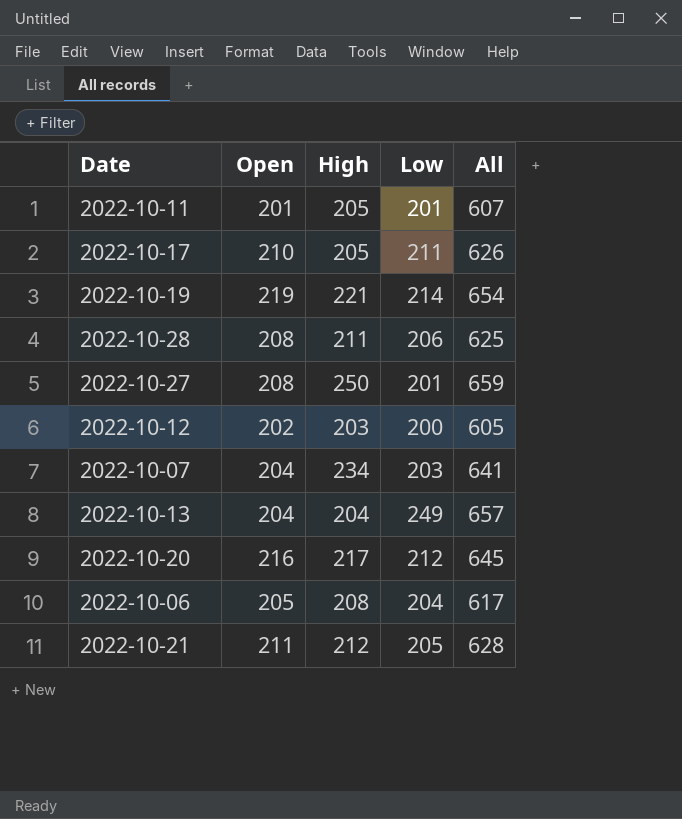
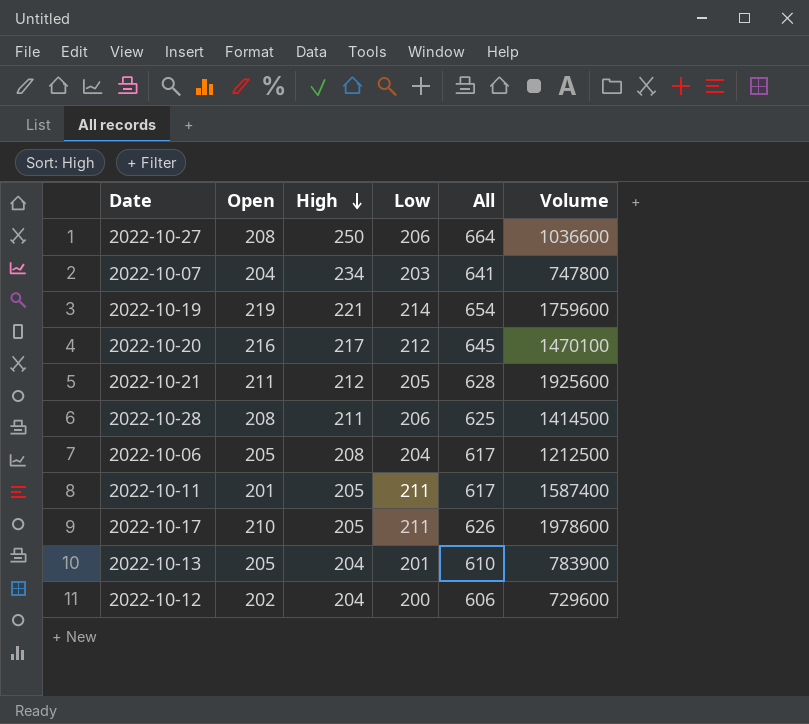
row order: none -> High descending
column Volume | position: none -> 6
2022-10-27 | Low: 201 -> 206
2022-10-27 | All: 659 -> 664
2022-10-11 | Low: 201 -> 211
2022-10-11 | All: 607 -> 617
2022-10-13 | Open: 204 -> 205
2022-10-13 | Low: 249 -> 201
2022-10-13 | All: 657 -> 610
2022-10-12 | High: 203 -> 204
2022-10-12 | All: 605 -> 606

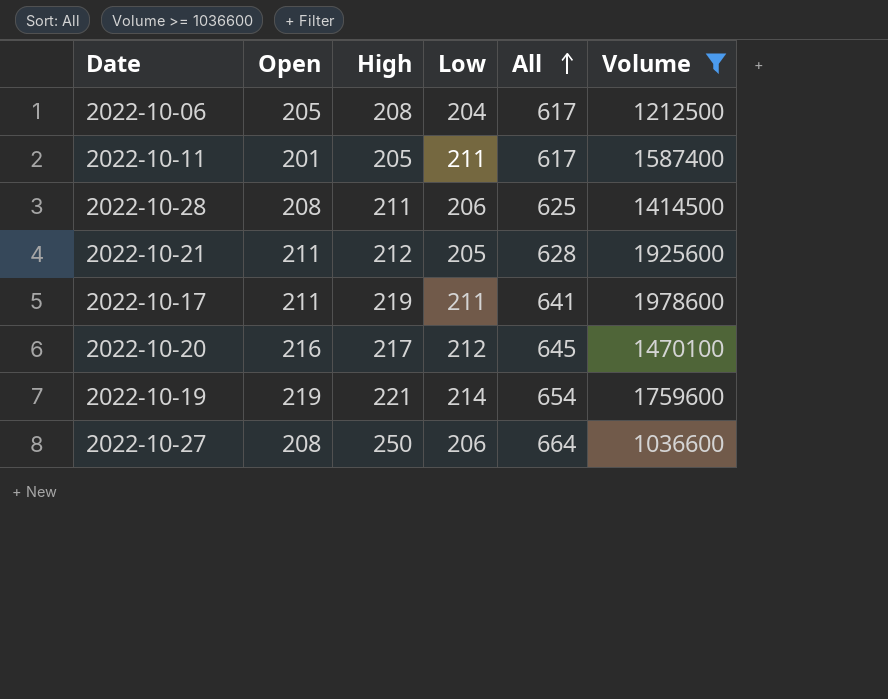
filter: none -> Volume >= 1036600
row order: High descending -> All ascending
2022-10-17 | Open: 210 -> 211
2022-10-17 | High: 205 -> 219
2022-10-17 | All: 626 -> 641

